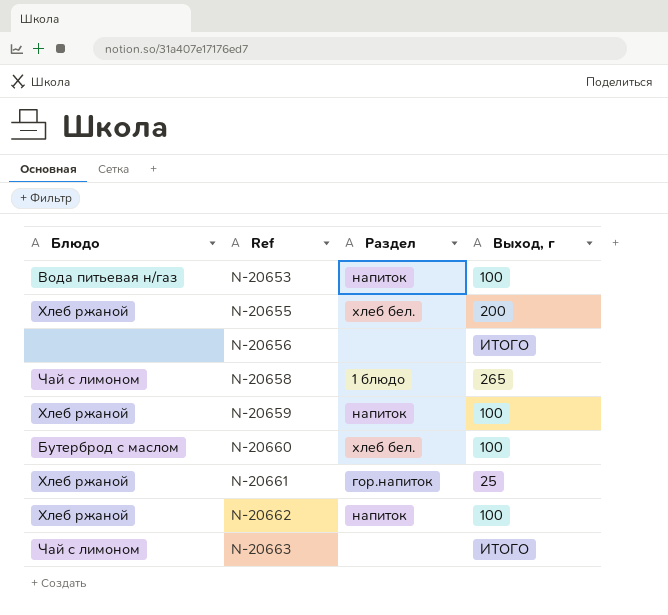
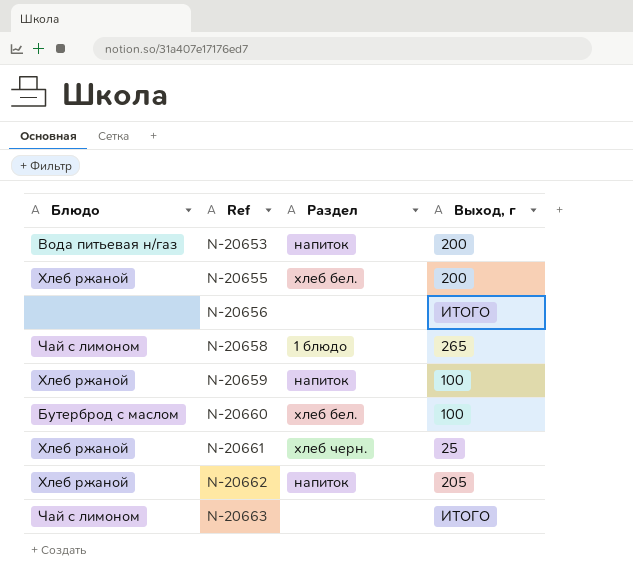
N-20653 | Выход, г: 100 -> 200
N-20661 | Раздел: гор.напиток -> хлеб черн.
N-20662 | Выход, г: 100 -> 205

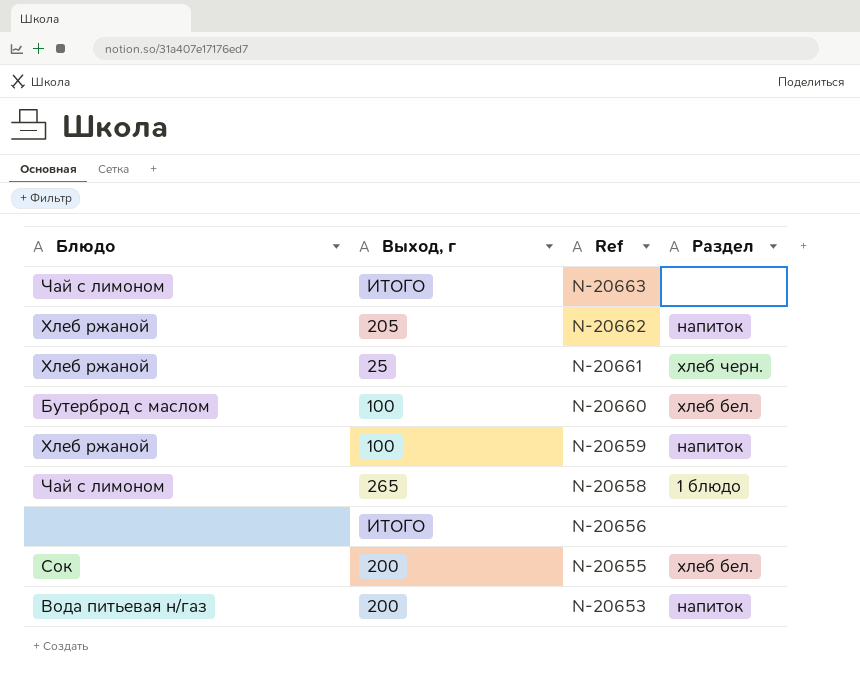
row order: Ref ascending -> Ref descending
column Выход, г | position: 4 -> 2
N-20655 | Блюдо: Хлеб ржаной -> Сок

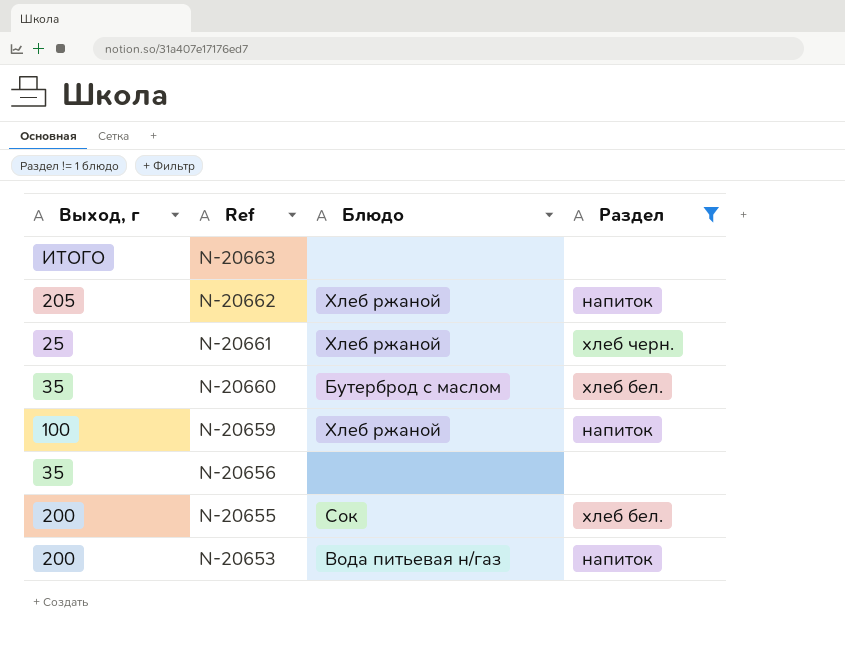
filter: none -> Раздел != 1 блюдо
column Блюдо | position: 1 -> 3
N-20663 | Блюдо: Чай с лимоном -> none
N-20660 | Выход, г: 100 -> 35
N-20656 | Выход, г: ИТОГО -> 35

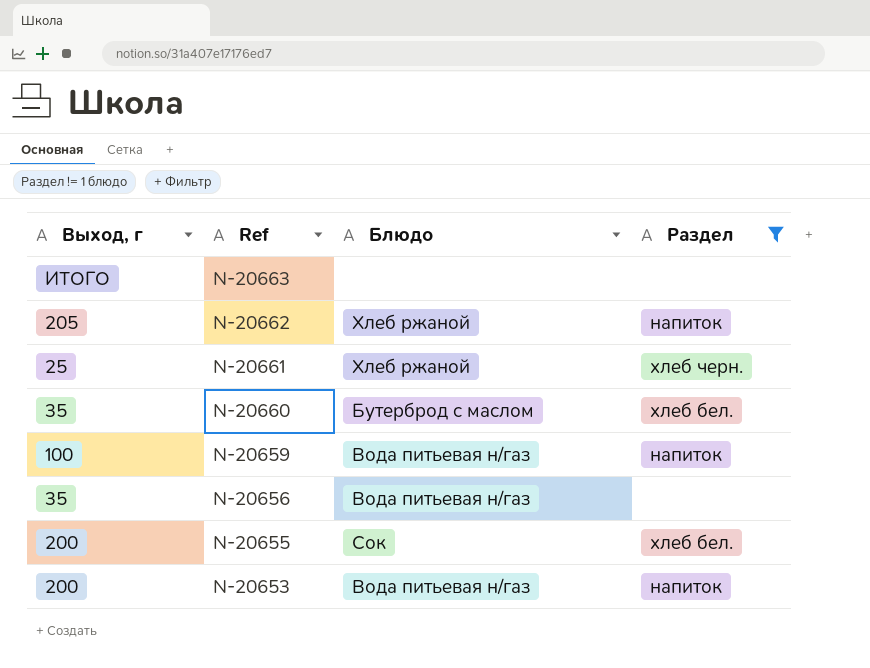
N-20659 | Блюдо: Хлеб ржаной -> Вода питьевая н/газ
N-20656 | Блюдо: none -> Вода питьевая н/газ

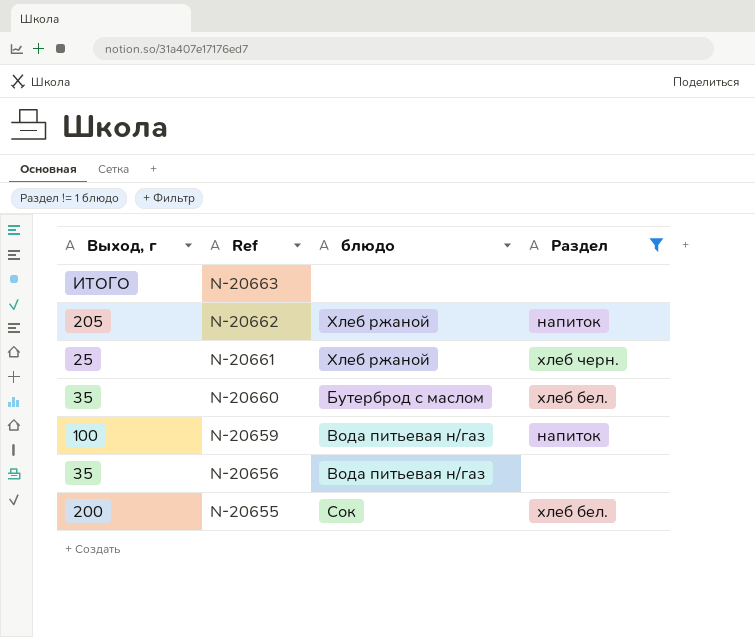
column name: Блюдо -> блюдо
row N-20653: 200 | Вода питьевая н/газ | напиток -> none

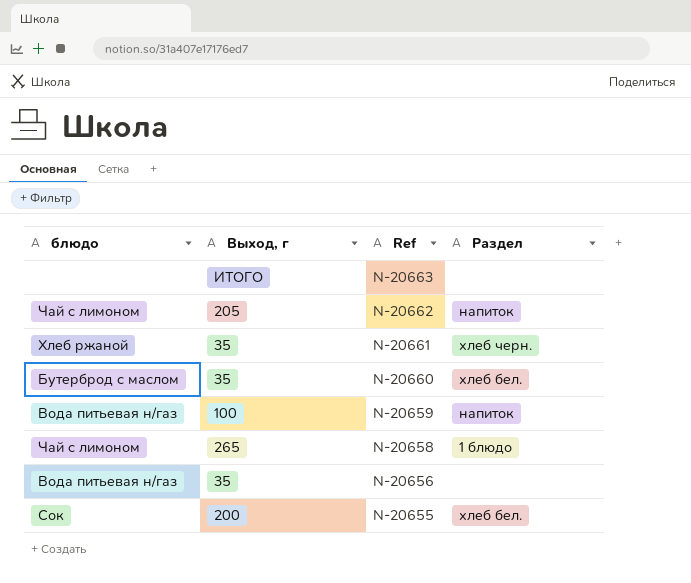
filter: Раздел != 1 блюдо -> none
column блюдо | position: 3 -> 1
N-20662 | блюдо: Хлеб ржаной -> Чай с лимоном
N-20661 | Выход, г: 25 -> 35

